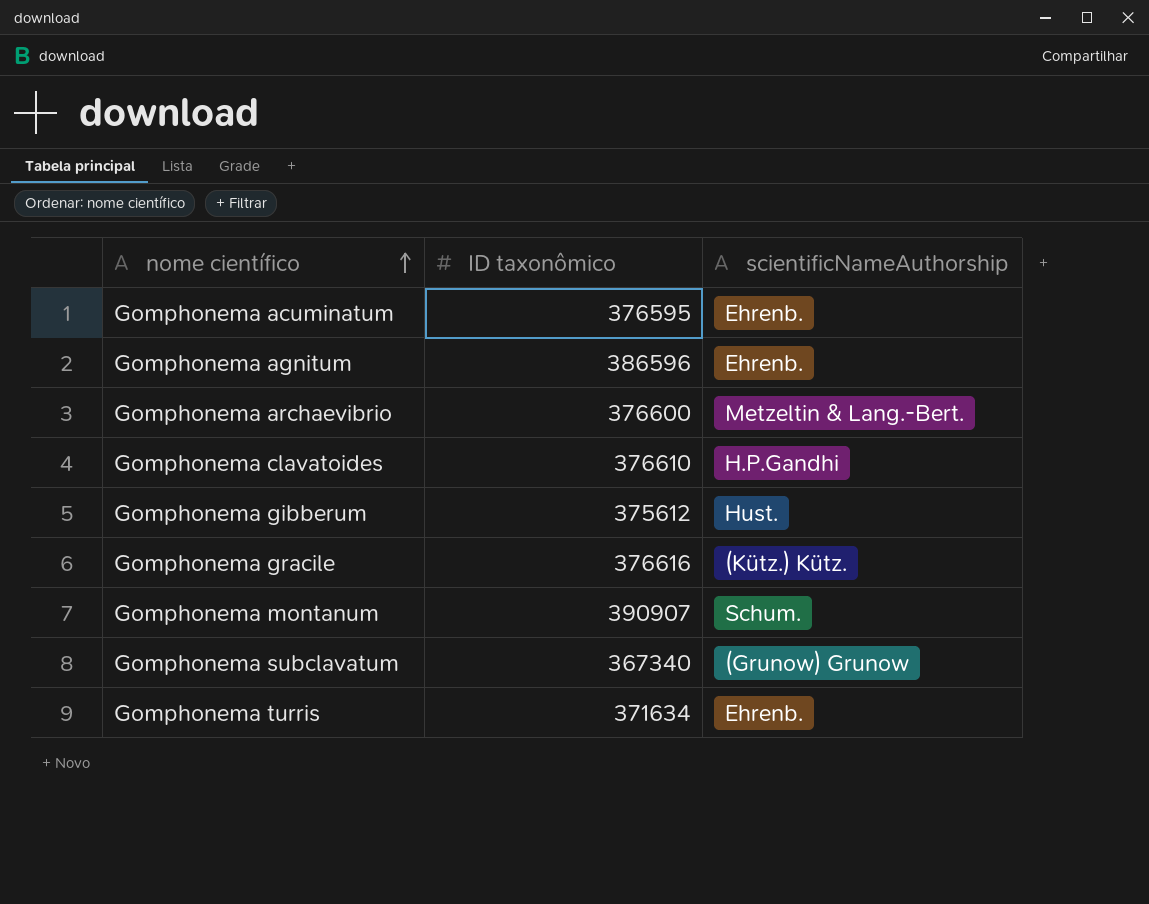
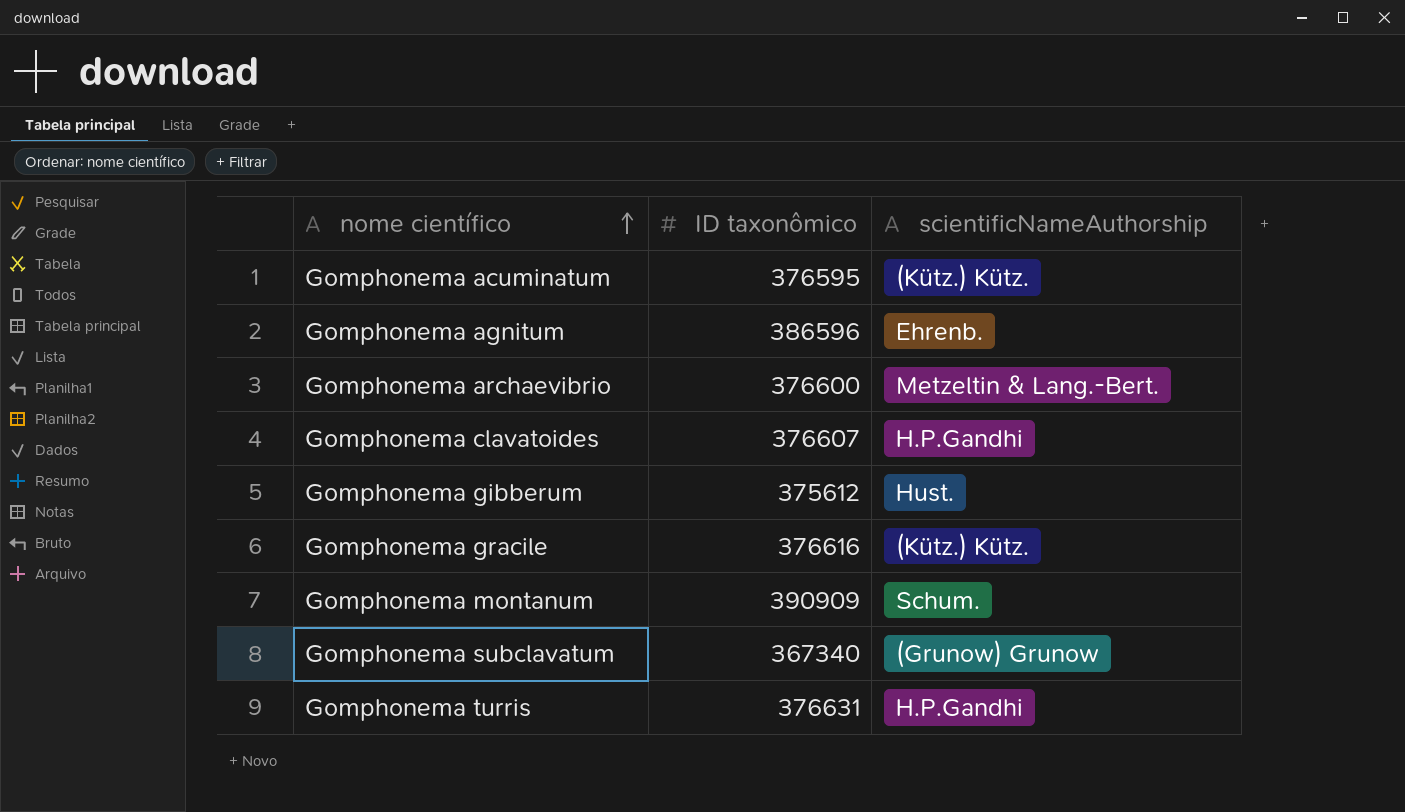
Gomphonema acuminatum | scientificNameAuthorship: Ehrenb. -> (Kütz.) Kütz.
Gomphonema clavatoides | ID taxonômico: 376610 -> 376607
Gomphonema montanum | ID taxonômico: 390907 -> 390909
Gomphonema turris | ID taxonômico: 371634 -> 376631
Gomphonema turris | scientificNameAuthorship: Ehrenb. -> H.P.Gandhi

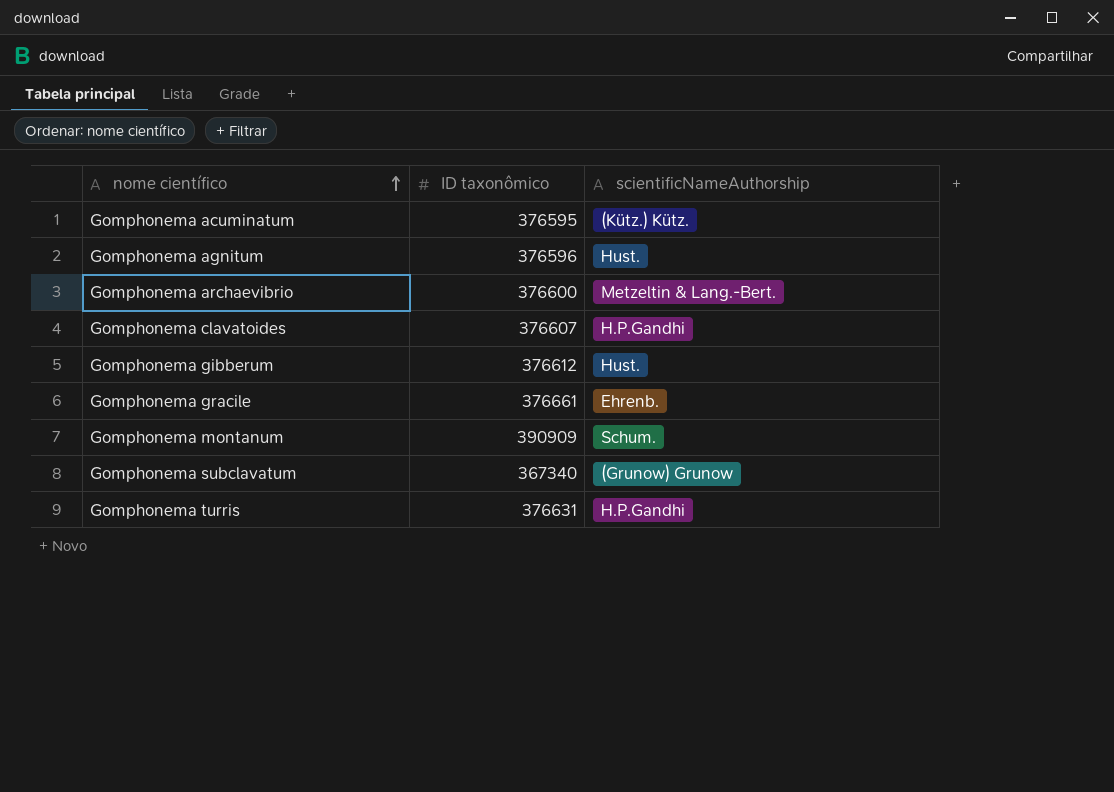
Gomphonema agnitum | ID taxonômico: 386596 -> 376596
Gomphonema agnitum | scientificNameAuthorship: Ehrenb. -> Hust.
Gomphonema gibberum | ID taxonômico: 375612 -> 376612
Gomphonema gracile | ID taxonômico: 376616 -> 376661
Gomphonema gracile | scientificNameAuthorship: (Kütz.) Kütz. -> Ehrenb.

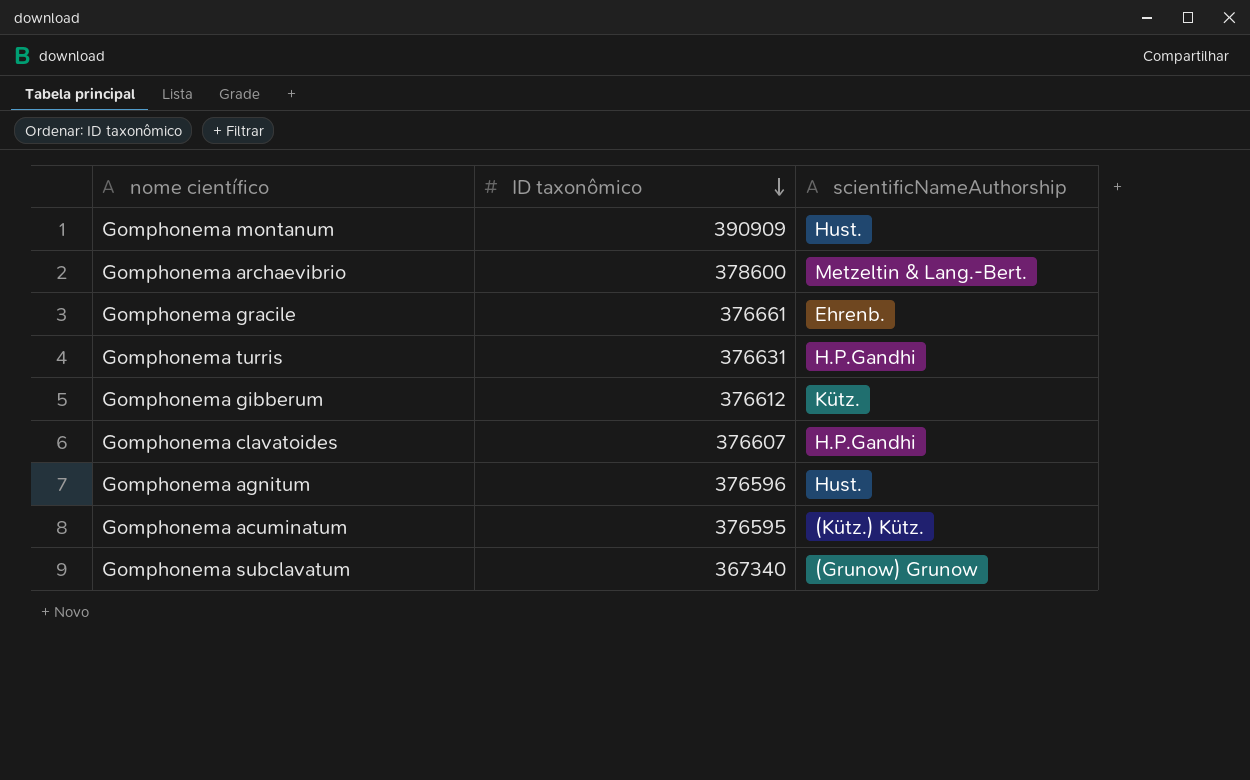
row order: nome científico ascending -> ID taxonômico descending
Gomphonema montanum | scientificNameAuthorship: Schum. -> Hust.
Gomphonema archaevibrio | ID taxonômico: 376600 -> 378600
Gomphonema gibberum | scientificNameAuthorship: Hust. -> Kütz.

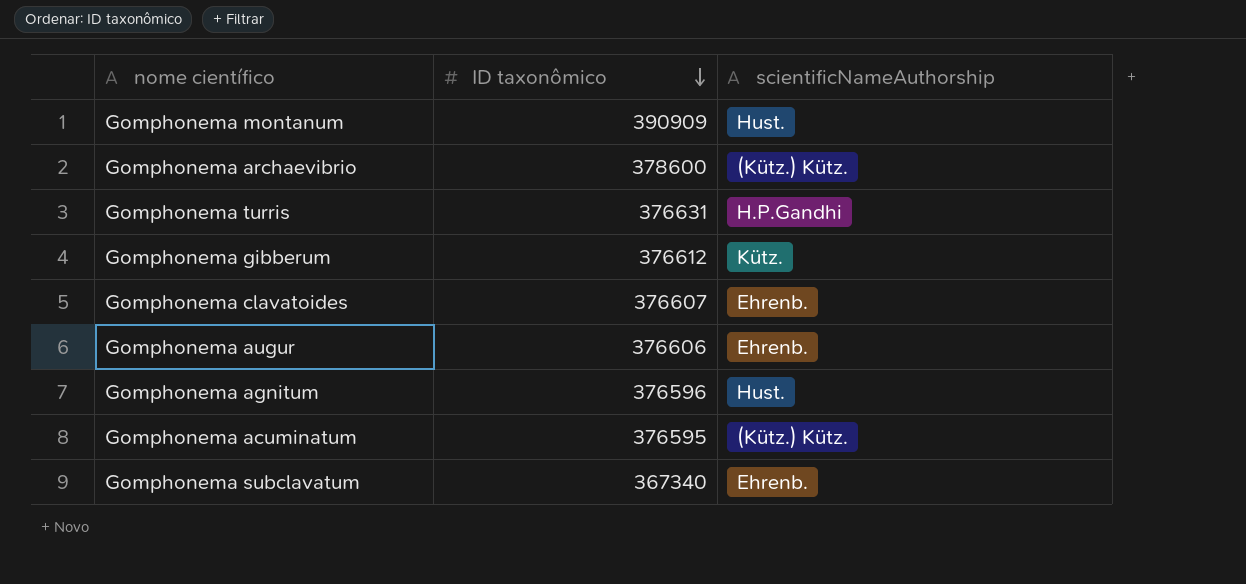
row Gomphonema gracile: 376661 | Ehrenb. -> none
Gomphonema archaevibrio | scientificNameAuthorship: Metzeltin & Lang.-Bert. -> (Kütz.) Kütz.
Gomphonema clavatoides | scientificNameAuthorship: H.P.Gandhi -> Ehrenb.
row Gomphonema augur: none -> 376606 | Ehrenb.
Gomphonema subclavatum | scientificNameAuthorship: (Grunow) Grunow -> Ehrenb.

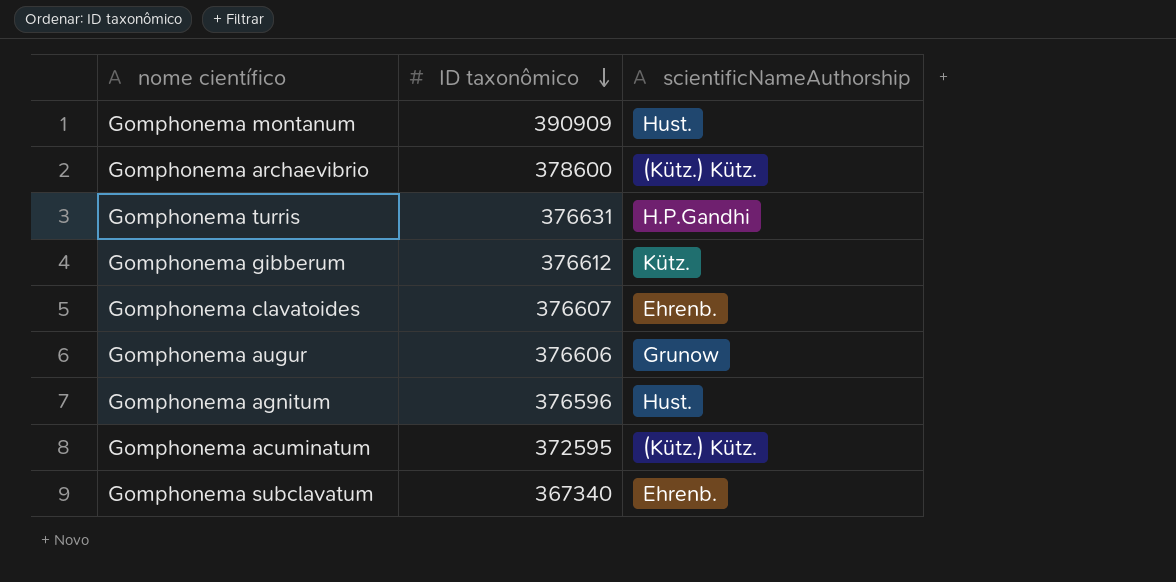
Gomphonema augur | scientificNameAuthorship: Ehrenb. -> Grunow
Gomphonema acuminatum | ID taxonômico: 376595 -> 372595

